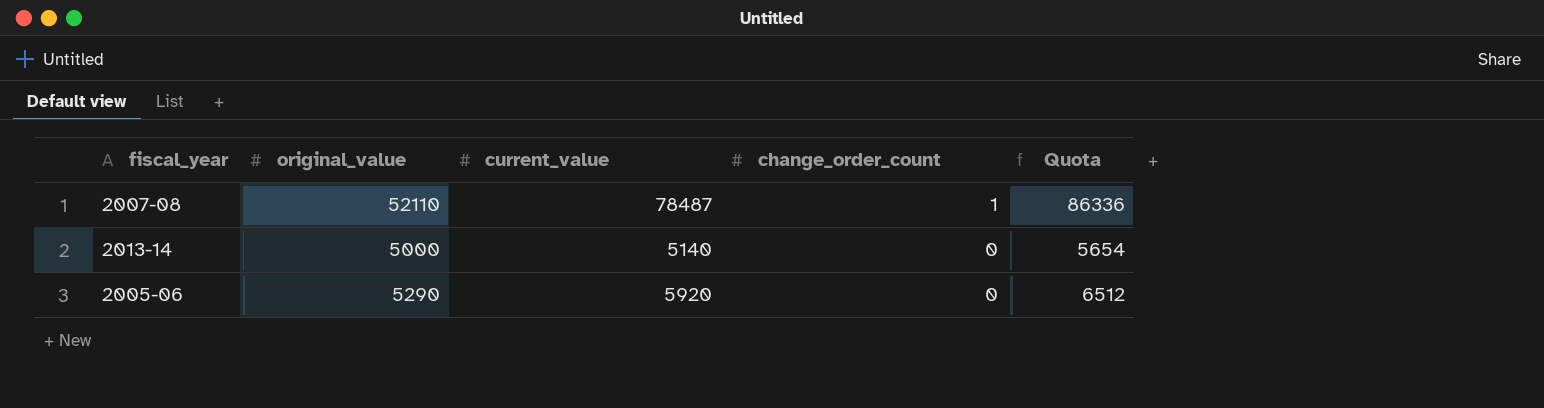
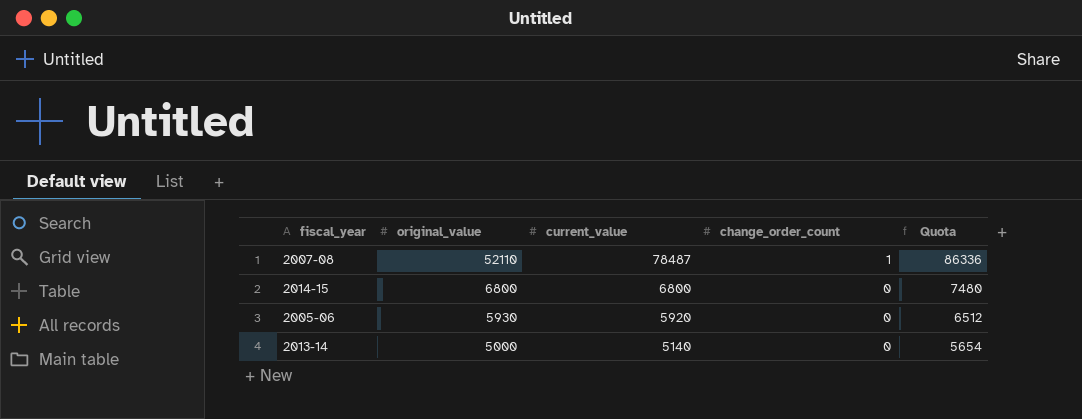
row order: change_order_count descending -> original_value descending
row 2014-15: none -> 6800 | 6800 | 0 | 7480
2005-06 | original_value: 5290 -> 5930

